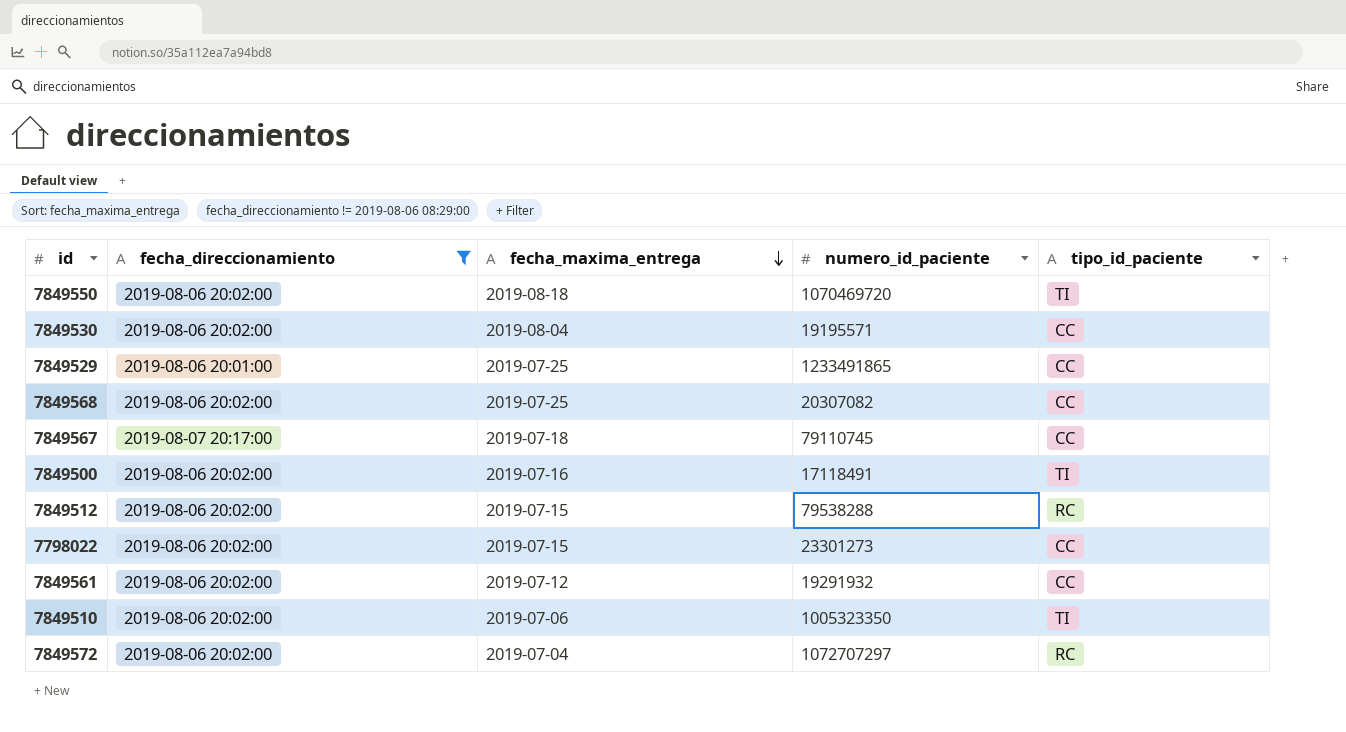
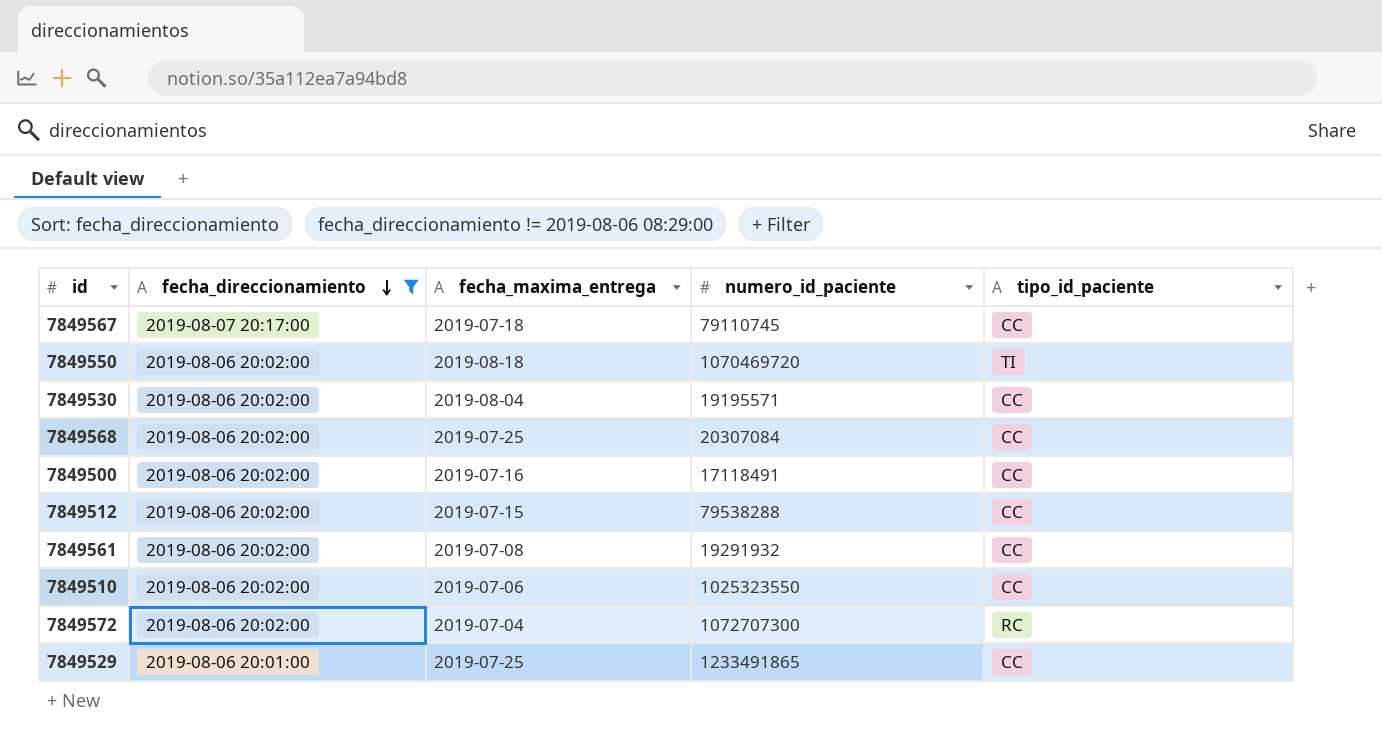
row order: fecha_maxima_entrega descending -> fecha_direccionamiento descending
row 7798022: 2019-08-06 20:02:00 | 2019-07-15 | 23301273 | CC -> none
7849568 | numero_id_paciente: 20307082 -> 20307084
7849500 | tipo_id_paciente: TI -> CC
7849512 | tipo_id_paciente: RC -> CC
7849561 | fecha_maxima_entrega: 2019-07-12 -> 2019-07-08
7849510 | numero_id_paciente: 1005323350 -> 1025323550
7849510 | tipo_id_paciente: TI -> CC
7849572 | numero_id_paciente: 1072707297 -> 1072707300

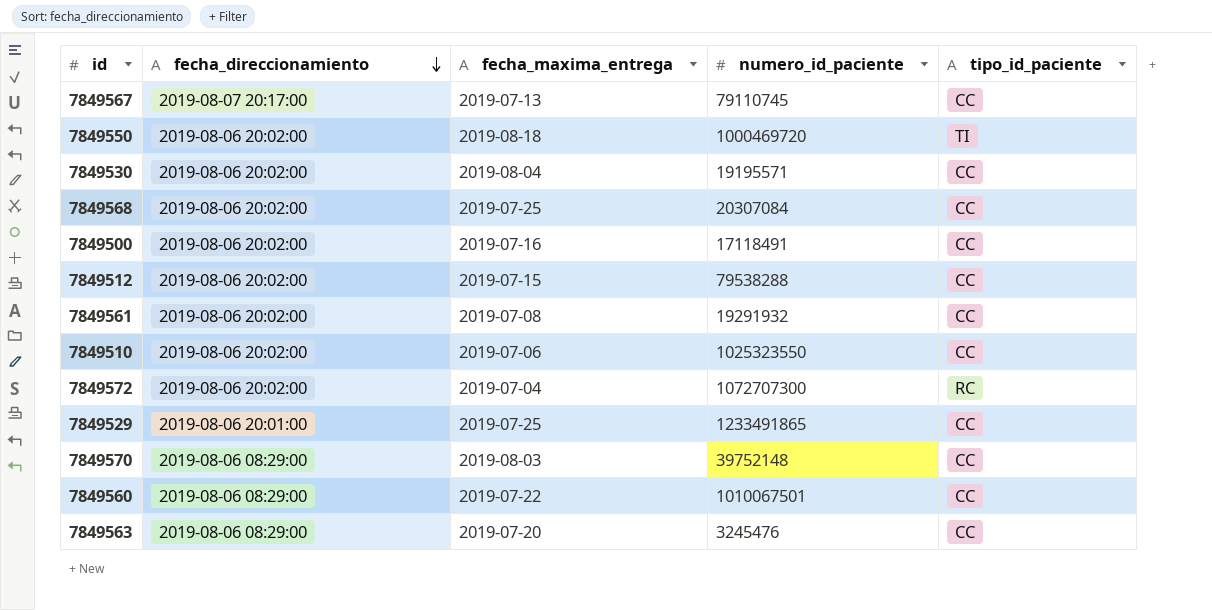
filter: fecha_direccionamiento != 2019-08-06 08:29:00 -> none
7849567 | fecha_maxima_entrega: 2019-07-18 -> 2019-07-13
7849550 | numero_id_paciente: 1070469720 -> 1000469720

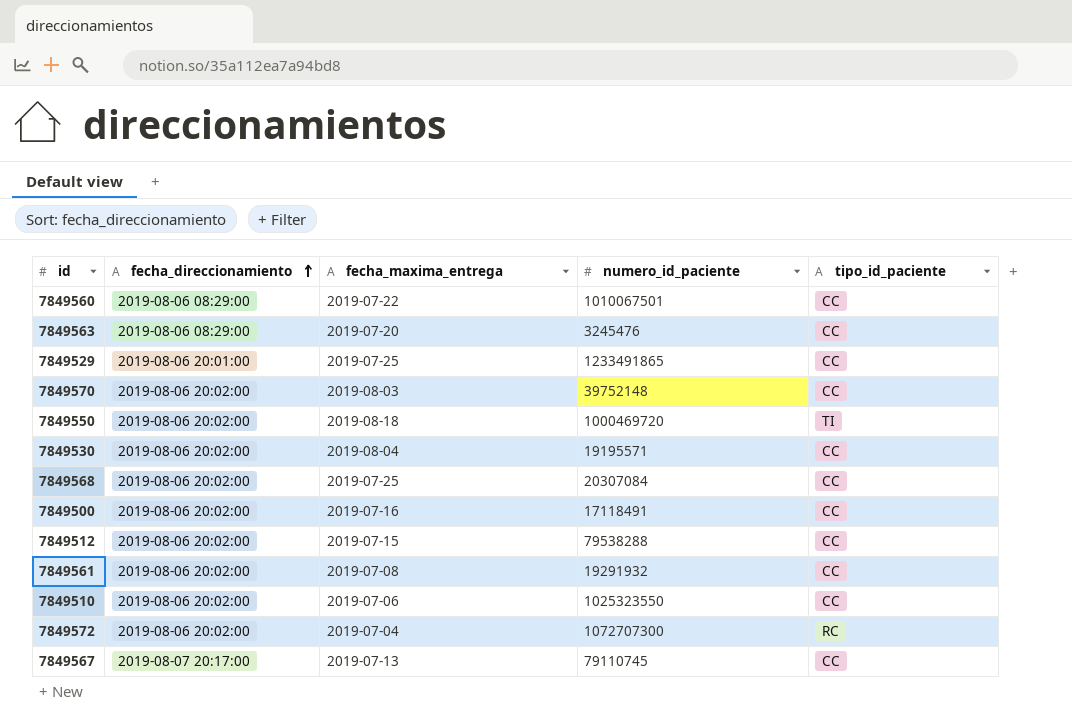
row order: fecha_direccionamiento descending -> fecha_direccionamiento ascending
7849570 | fecha_direccionamiento: 2019-08-06 08:29:00 -> 2019-08-06 20:02:00

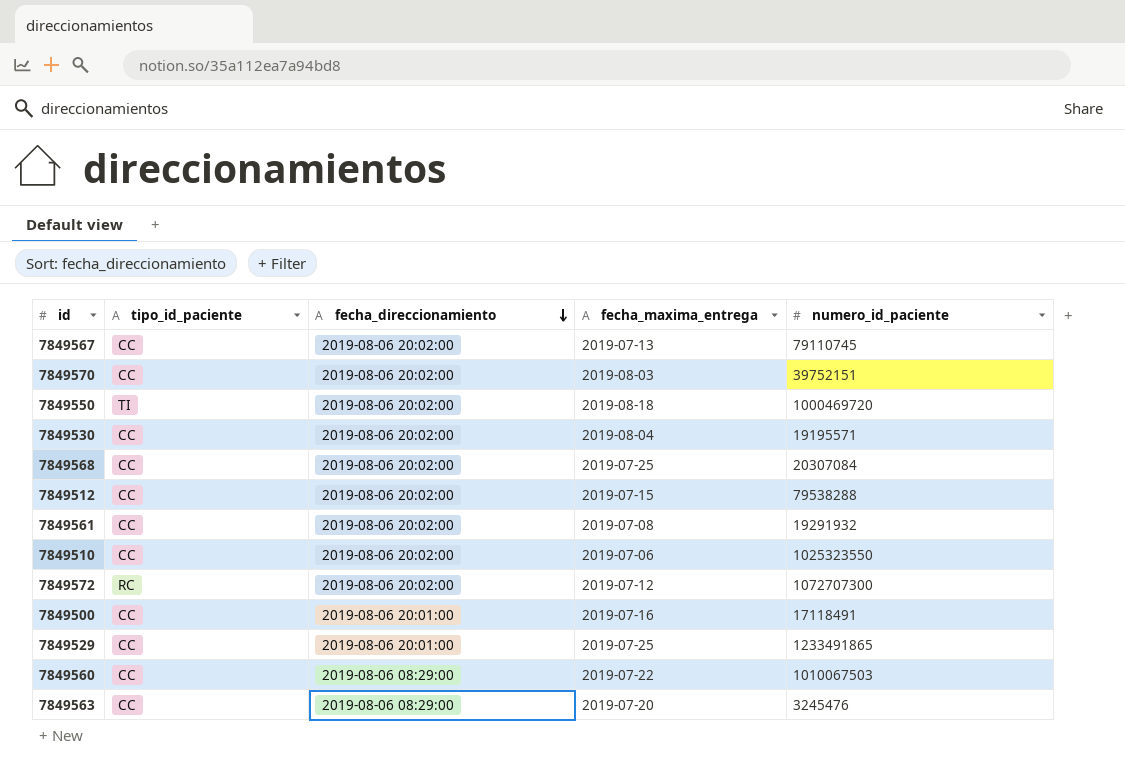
row order: fecha_direccionamiento ascending -> fecha_direccionamiento descending
column tipo_id_paciente | position: 5 -> 2
7849567 | fecha_direccionamiento: 2019-08-07 20:17:00 -> 2019-08-06 20:02:00
7849570 | numero_id_paciente: 39752148 -> 39752151
7849572 | fecha_maxima_entrega: 2019-07-04 -> 2019-07-12
7849500 | fecha_direccionamiento: 2019-08-06 20:02:00 -> 2019-08-06 20:01:00
7849560 | numero_id_paciente: 1010067501 -> 1010067503

